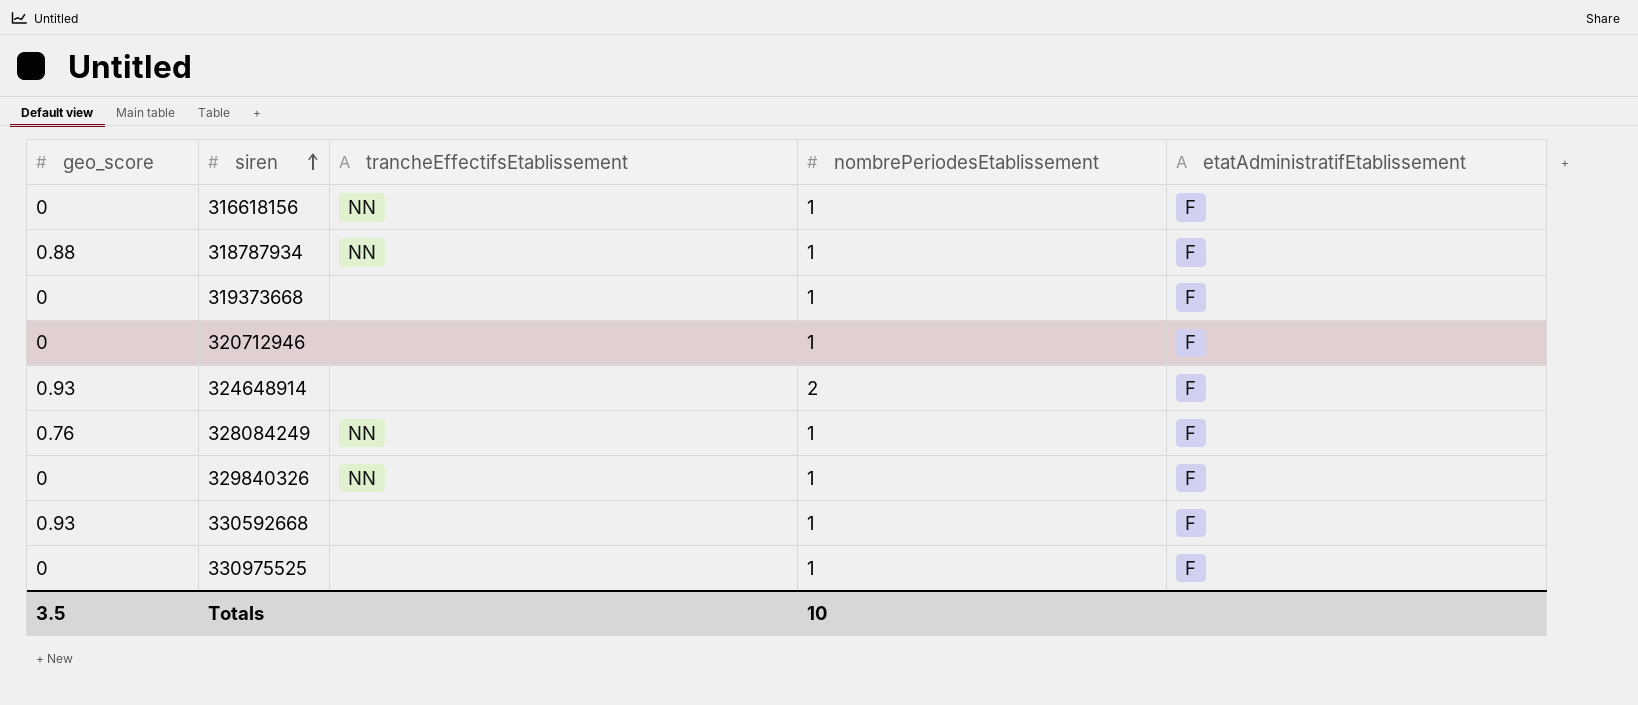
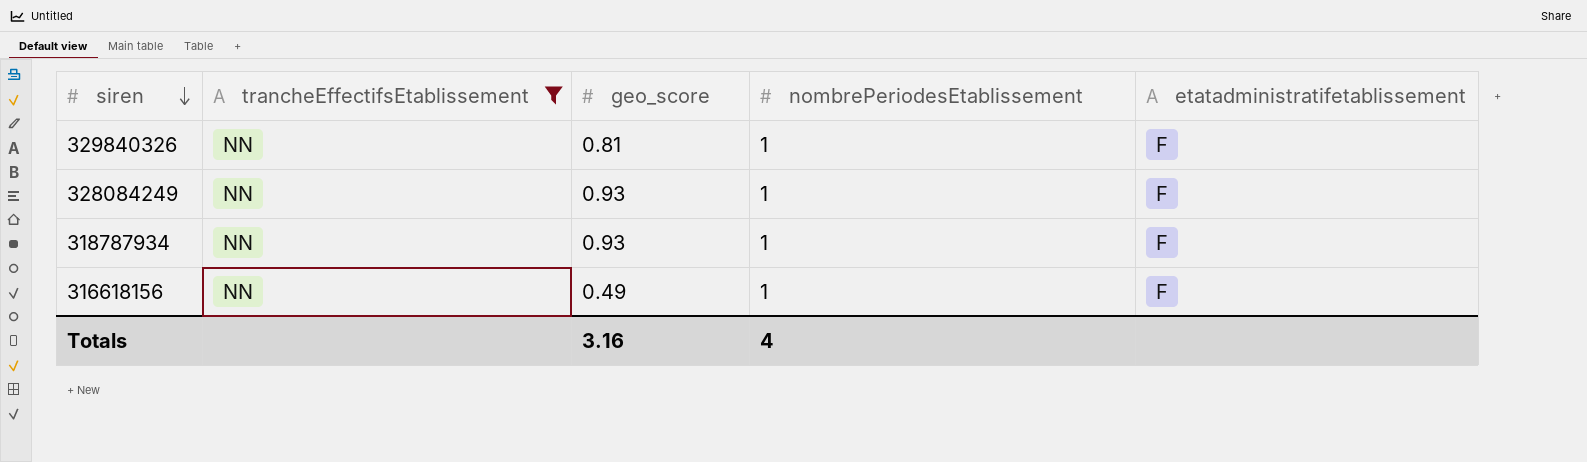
filter: none -> trancheEffectifsEtablissement = NN
row order: siren ascending -> siren descending
column geo_score | position: 1 -> 3
column name: etatAdministratifEtablissement -> etatadministratifetablissement
329840326 | geo_score: 0 -> 0.81
328084249 | geo_score: 0.76 -> 0.93
318787934 | geo_score: 0.88 -> 0.93
316618156 | geo_score: 0 -> 0.49
Totals | geo_score: 3.5 -> 3.16
Totals | nombrePeriodesEtablissement: 10 -> 4

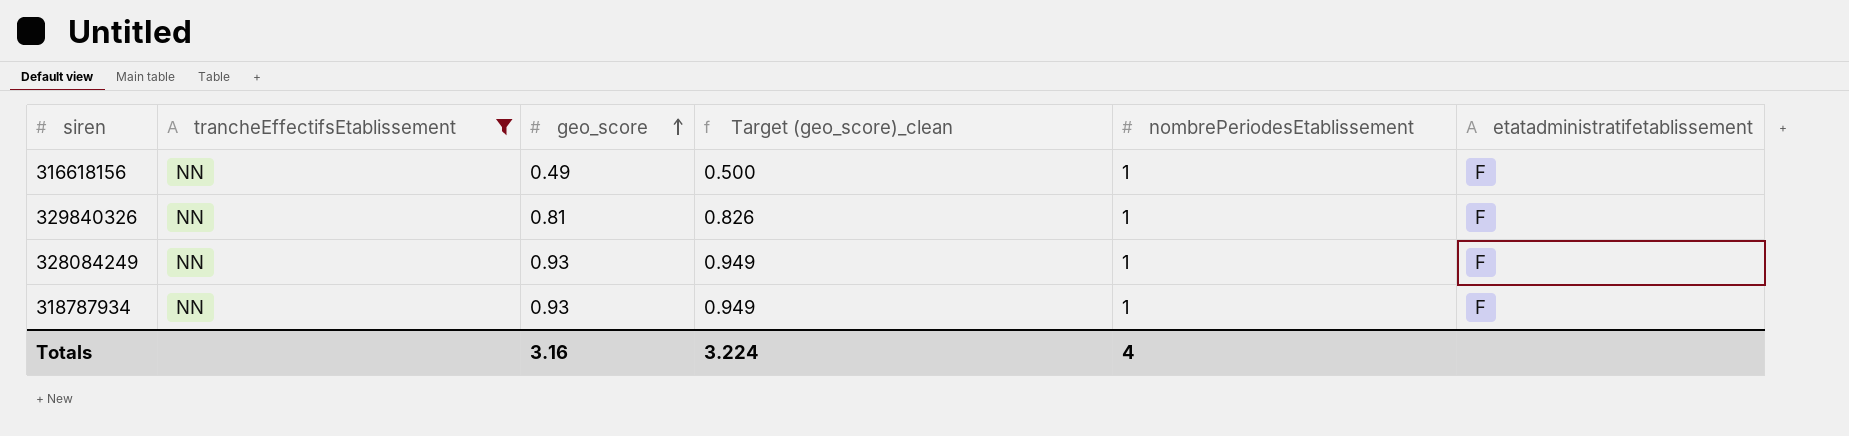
row order: siren descending -> geo_score ascending
column Target (geo_score)_clean | formula: none -> [geo_score] * 1.02

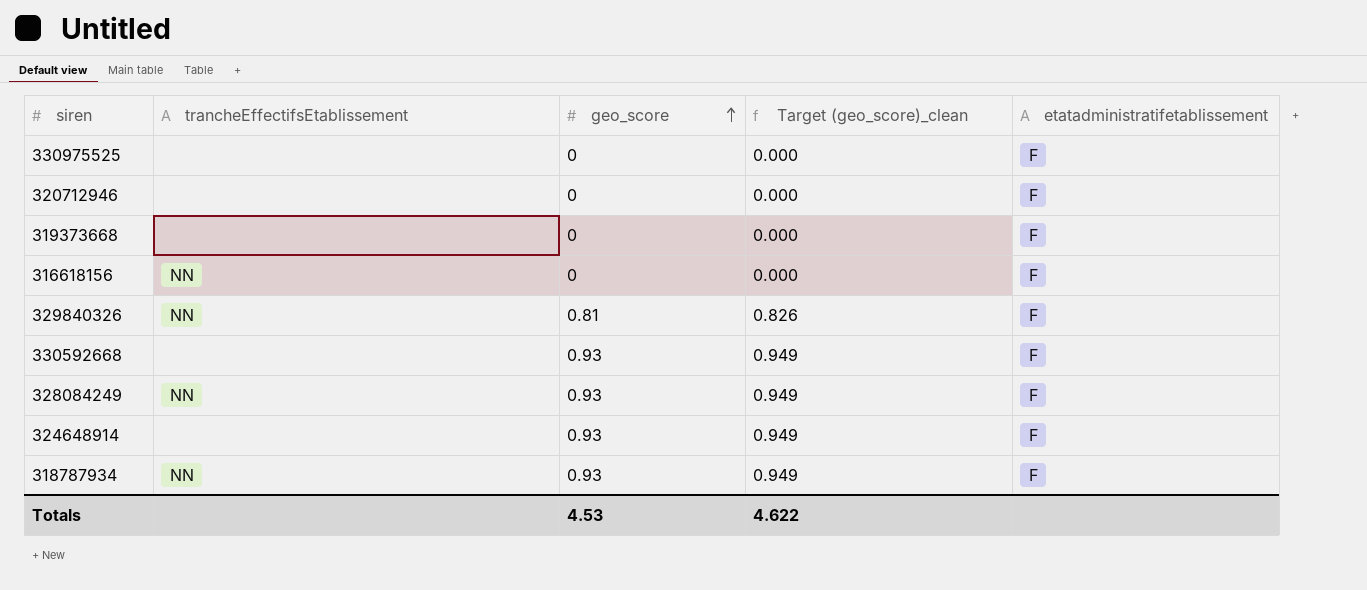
filter: trancheEffectifsEtablissement = NN -> none
column nombrePeriodesEtablissement | position: 5 -> none
316618156 | geo_score: 0.49 -> 0
316618156 | Target (geo_score)_clean: 0.500 -> 0.000
Totals | geo_score: 3.16 -> 4.53
Totals | Target (geo_score)_clean: 3.224 -> 4.622

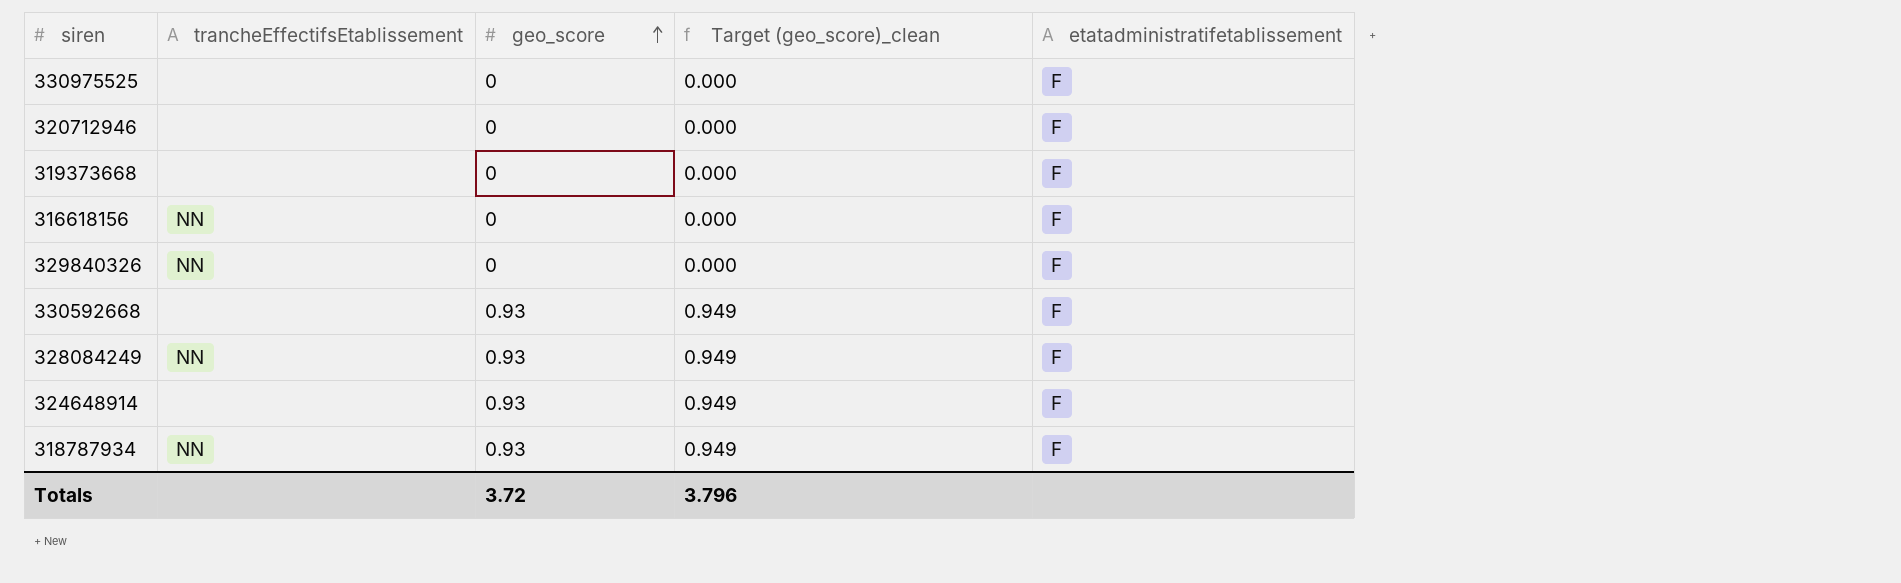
329840326 | geo_score: 0.81 -> 0
329840326 | Target (geo_score)_clean: 0.826 -> 0.000
Totals | geo_score: 4.53 -> 3.72
Totals | Target (geo_score)_clean: 4.622 -> 3.796

